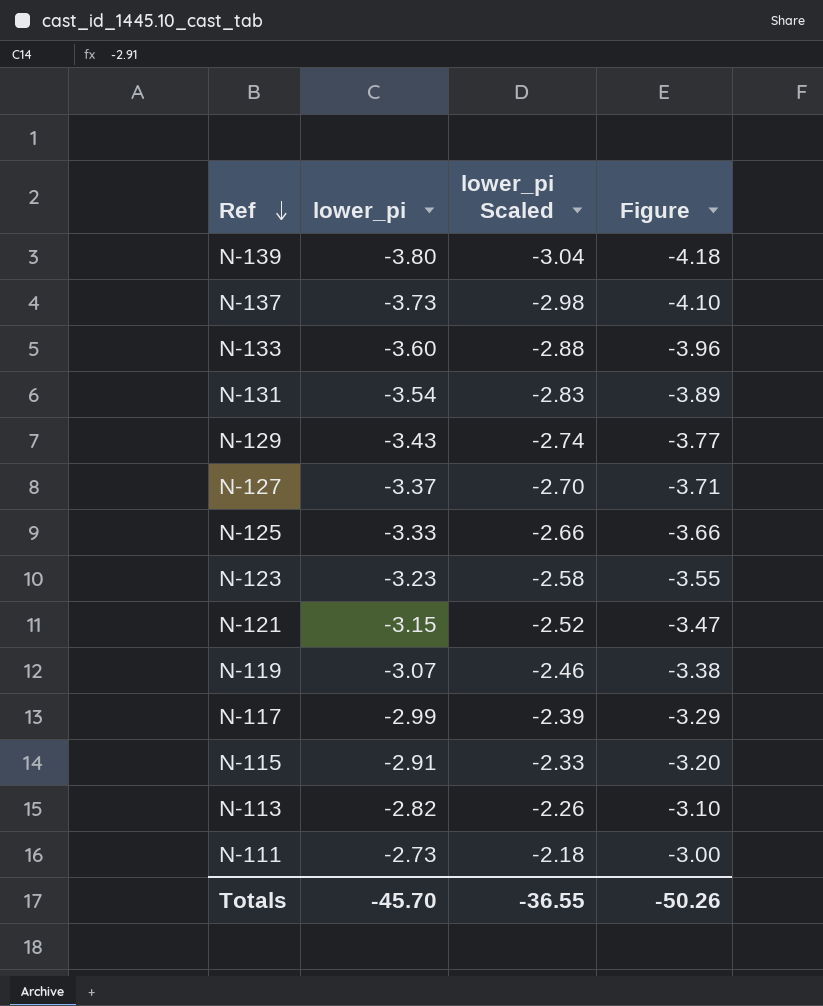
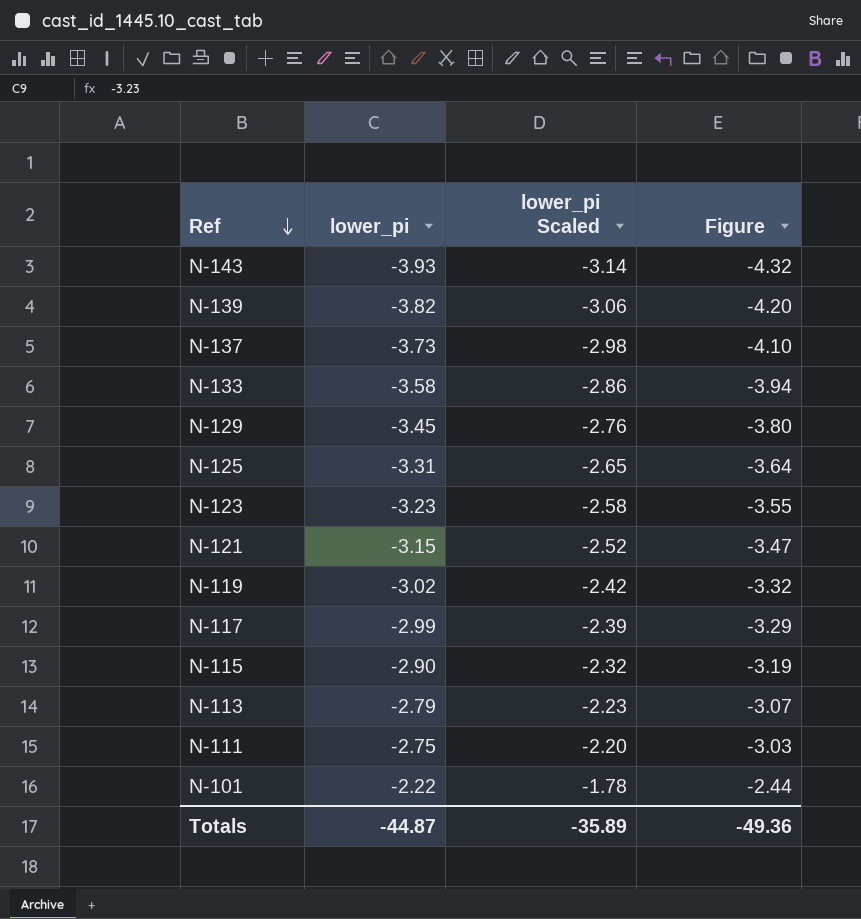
row N-131: -3.54 | -2.83 | -3.89 -> none
row N-127: -3.37 | -2.70 | -3.71 -> none
row N-143: none -> -3.93 | -3.14 | -4.32
N-139 | lower_pi: -3.80 -> -3.82
N-139 | lower_pi Scaled: -3.04 -> -3.06
N-139 | Figure: -4.18 -> -4.20
N-133 | lower_pi: -3.60 -> -3.58
N-133 | lower_pi Scaled: -2.88 -> -2.86
N-133 | Figure: -3.96 -> -3.94
N-129 | lower_pi: -3.43 -> -3.45
N-129 | lower_pi Scaled: -2.74 -> -2.76
N-129 | Figure: -3.77 -> -3.80
N-125 | lower_pi: -3.33 -> -3.31
N-125 | lower_pi Scaled: -2.66 -> -2.65
N-125 | Figure: -3.66 -> -3.64
N-119 | lower_pi: -3.07 -> -3.02
N-119 | lower_pi Scaled: -2.46 -> -2.42
N-119 | Figure: -3.38 -> -3.32
N-115 | lower_pi: -2.91 -> -2.90
N-115 | lower_pi Scaled: -2.33 -> -2.32
N-115 | Figure: -3.20 -> -3.19
N-113 | lower_pi: -2.82 -> -2.79
N-113 | lower_pi Scaled: -2.26 -> -2.23
N-113 | Figure: -3.10 -> -3.07
N-111 | lower_pi: -2.73 -> -2.75
N-111 | lower_pi Scaled: -2.18 -> -2.20
N-111 | Figure: -3.00 -> -3.03
row N-101: none -> -2.22 | -1.78 | -2.44
Totals | lower_pi: -45.70 -> -44.87
Totals | lower_pi Scaled: -36.55 -> -35.89
Totals | Figure: -50.26 -> -49.36

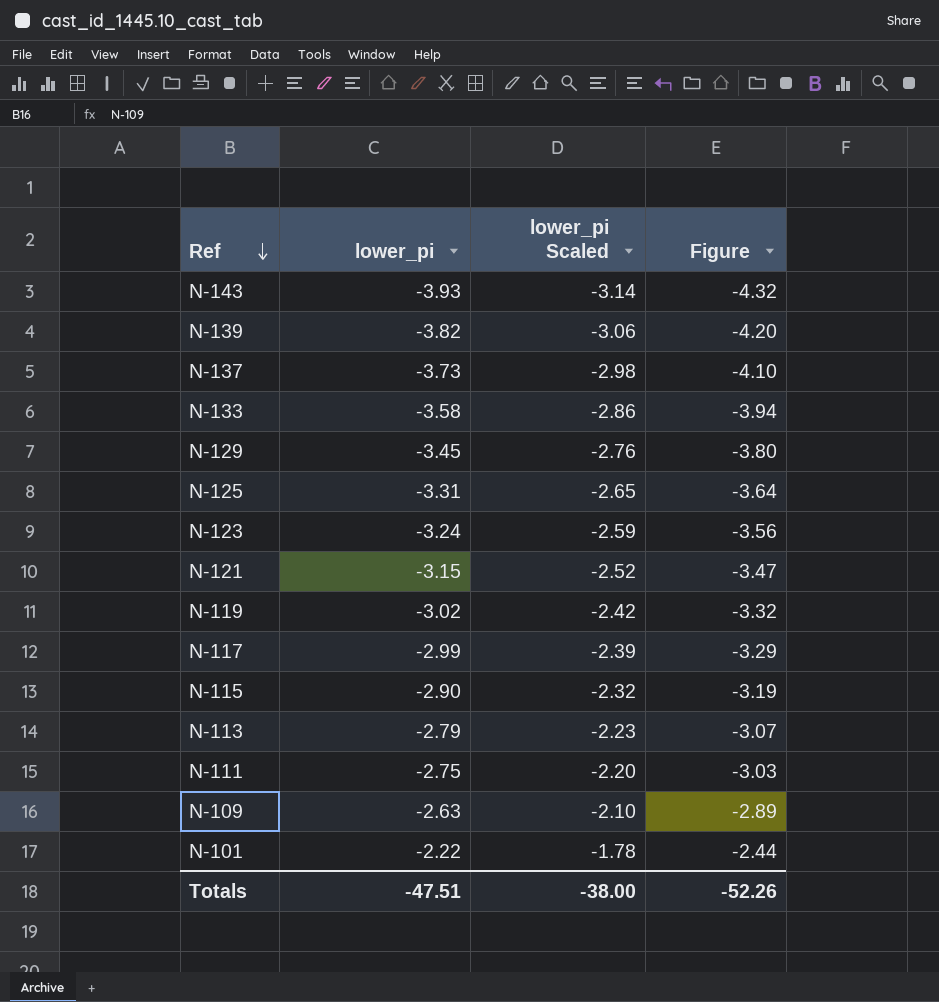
N-123 | lower_pi: -3.23 -> -3.24
N-123 | lower_pi Scaled: -2.58 -> -2.59
N-123 | Figure: -3.55 -> -3.56
row N-109: none -> -2.63 | -2.10 | -2.89
Totals | lower_pi: -44.87 -> -47.51
Totals | lower_pi Scaled: -35.89 -> -38.00
Totals | Figure: -49.36 -> -52.26

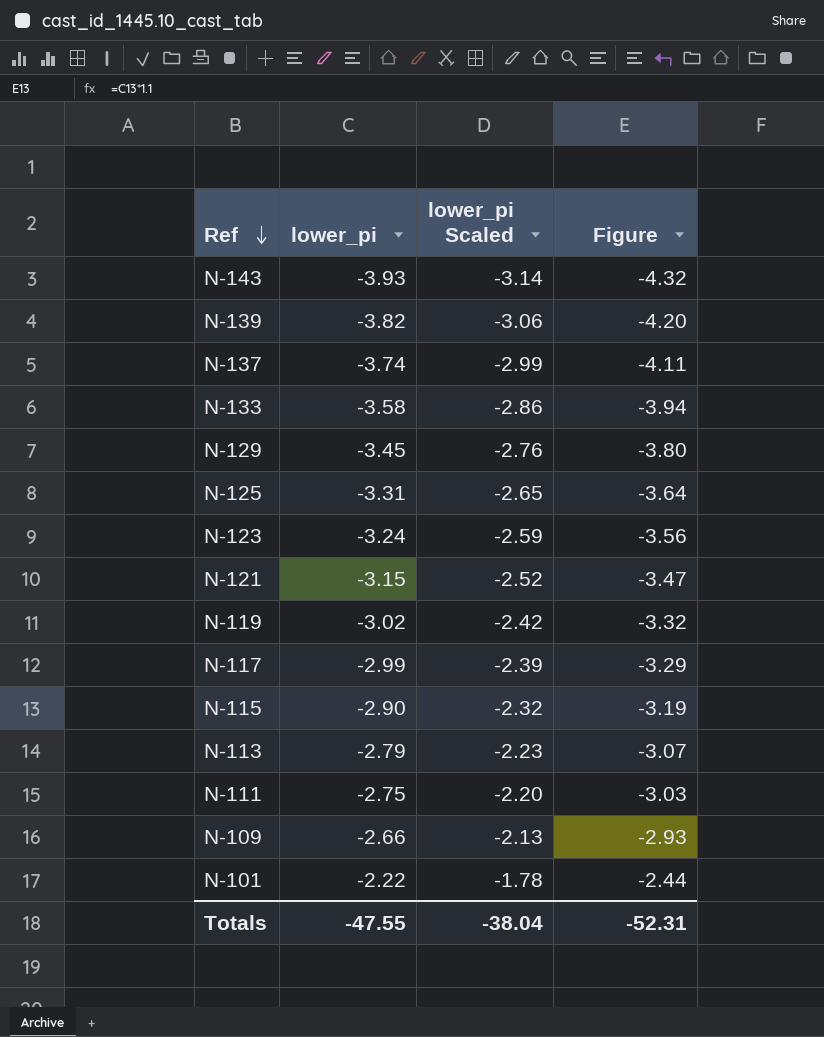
N-137 | lower_pi: -3.73 -> -3.74
N-137 | lower_pi Scaled: -2.98 -> -2.99
N-137 | Figure: -4.10 -> -4.11
N-109 | lower_pi: -2.63 -> -2.66
N-109 | lower_pi Scaled: -2.10 -> -2.13
N-109 | Figure: -2.89 -> -2.93
Totals | lower_pi: -47.51 -> -47.55
Totals | lower_pi Scaled: -38.00 -> -38.04
Totals | Figure: -52.26 -> -52.31

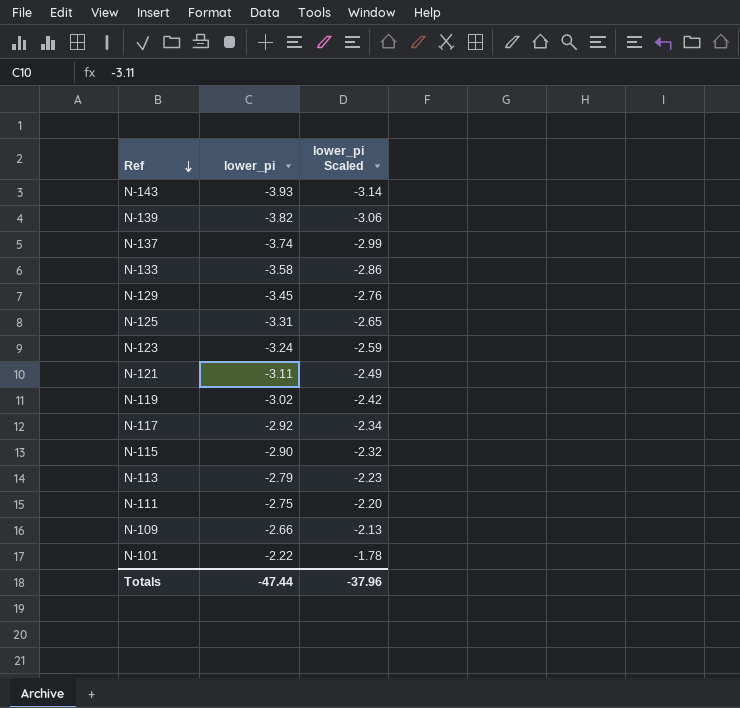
column Figure | formula: [lower_pi] * 1.1 -> none
N-121 | lower_pi: -3.15 -> -3.11
N-121 | lower_pi Scaled: -2.52 -> -2.49
N-117 | lower_pi: -2.99 -> -2.92
N-117 | lower_pi Scaled: -2.39 -> -2.34
Totals | lower_pi: -47.55 -> -47.44
Totals | lower_pi Scaled: -38.04 -> -37.96

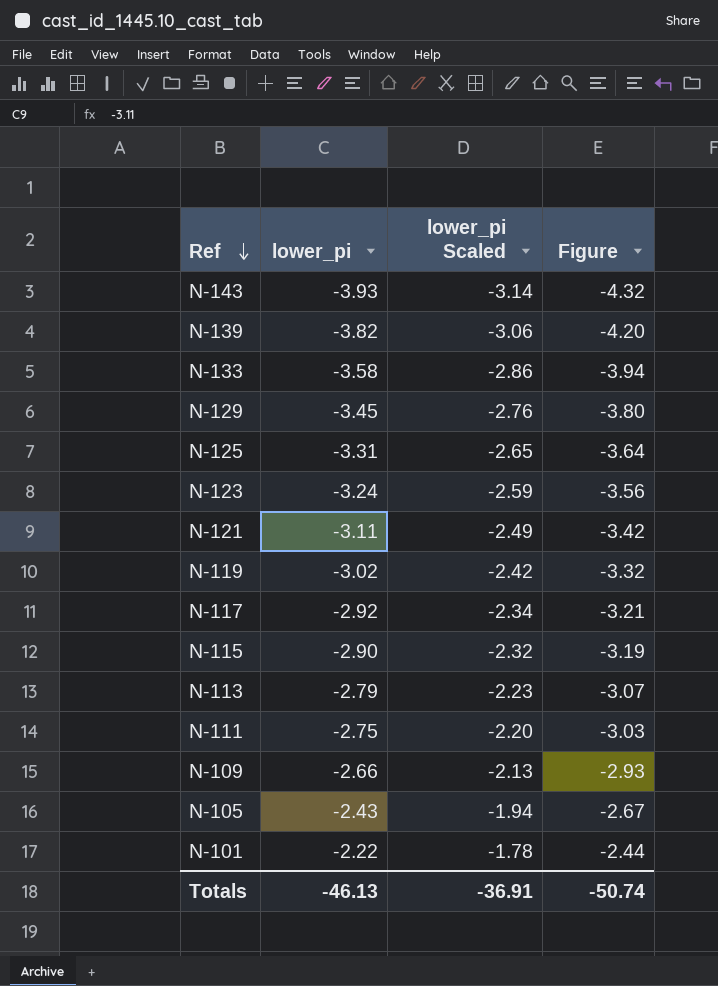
column Figure | formula: none -> [lower_pi] * 1.1
row N-137: -3.74 | -2.99 -> none
row N-105: none -> -2.43 | -1.94 | -2.67
Totals | lower_pi: -47.44 -> -46.13
Totals | lower_pi Scaled: -37.96 -> -36.91

